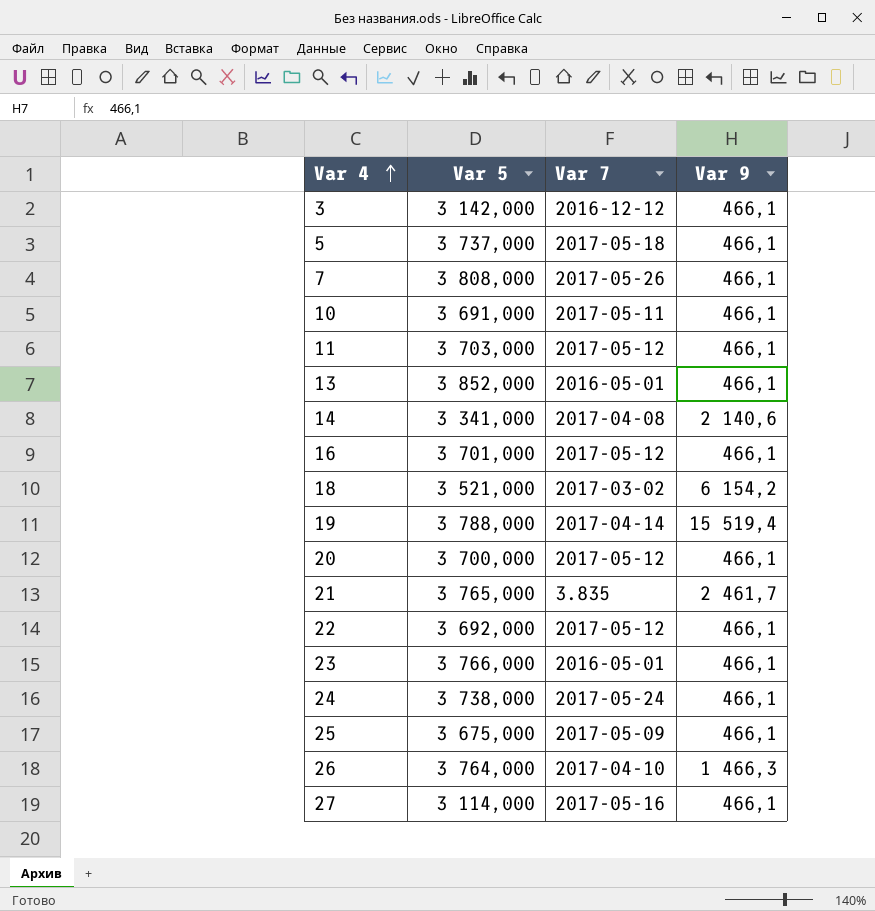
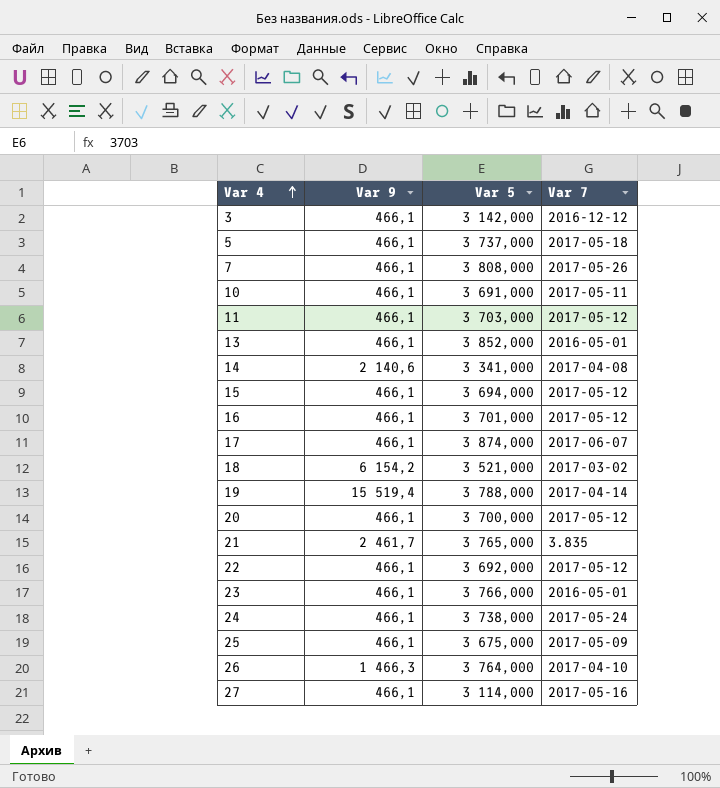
column Var 9 | position: 4 -> 2
row 15: none -> 466,1 | 3 694,000 | 2017-05-12
row 17: none -> 466,1 | 3 874,000 | 2017-06-07

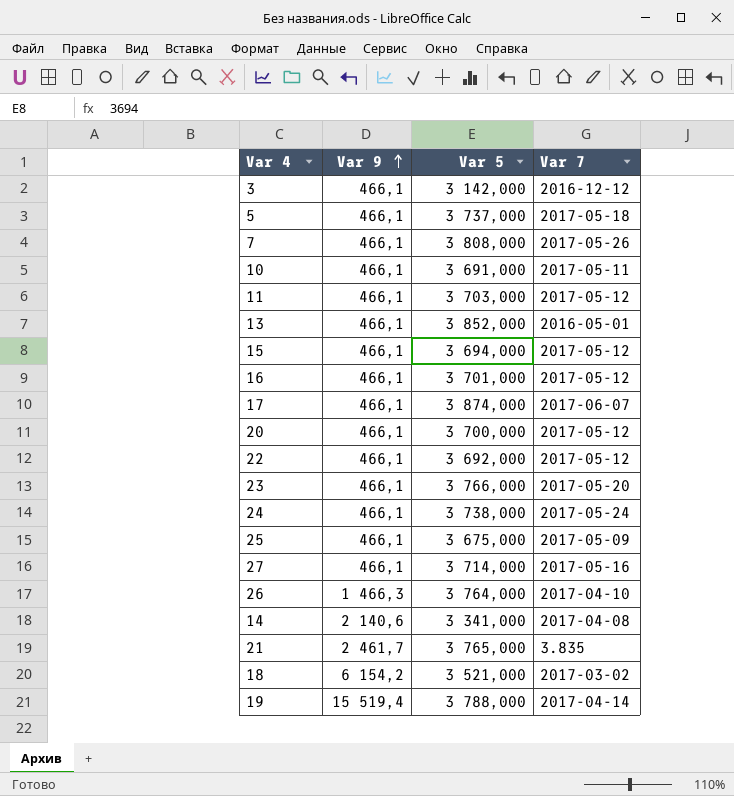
row order: Var 4 ascending -> Var 9 ascending
23 | Var 7: 2016-05-01 -> 2017-05-20
27 | Var 5: 3 114,000 -> 3 714,000

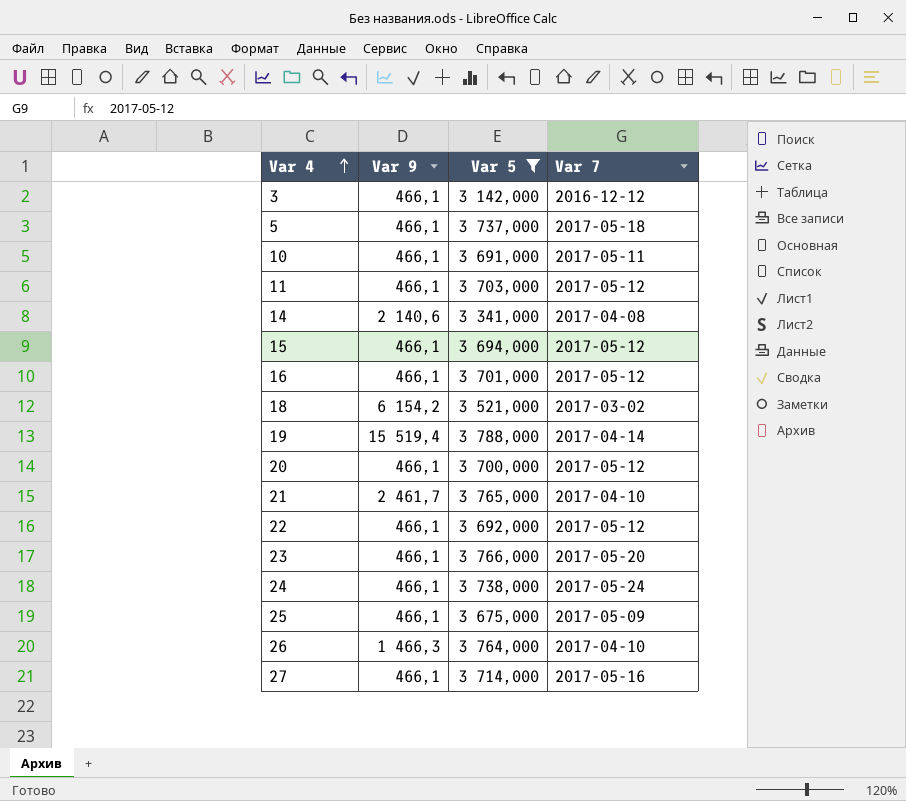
filter: none -> Var 5 <= 3 788,000
row order: Var 9 ascending -> Var 4 ascending
21 | Var 7: 3.835 -> 2017-04-10

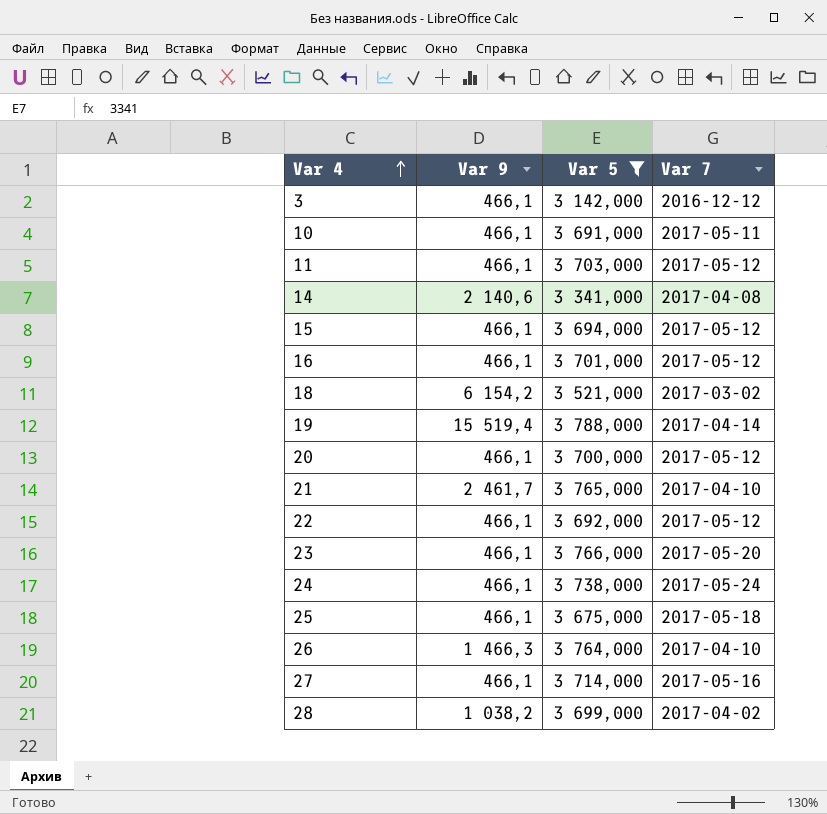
row 5: 466,1 | 3 737,000 | 2017-05-18 -> none
25 | Var 7: 2017-05-09 -> 2017-05-18
row 28: none -> 1 038,2 | 3 699,000 | 2017-04-02

